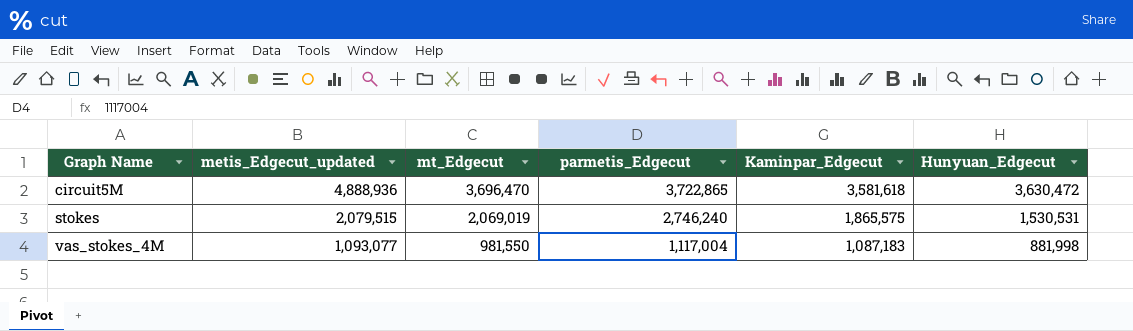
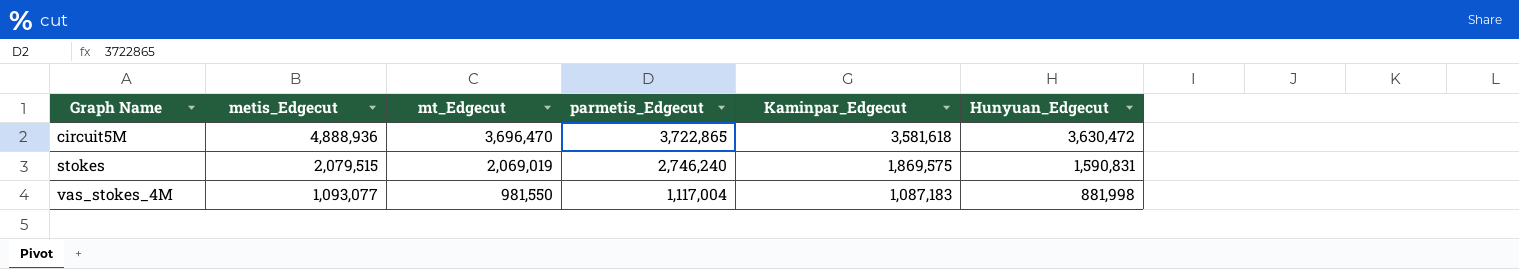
column name: metis_Edgecut_updated -> metis_Edgecut
stokes | Kaminpar_Edgecut: 1,865,575 -> 1,869,575
stokes | Hunyuan_Edgecut: 1,530,531 -> 1,590,831

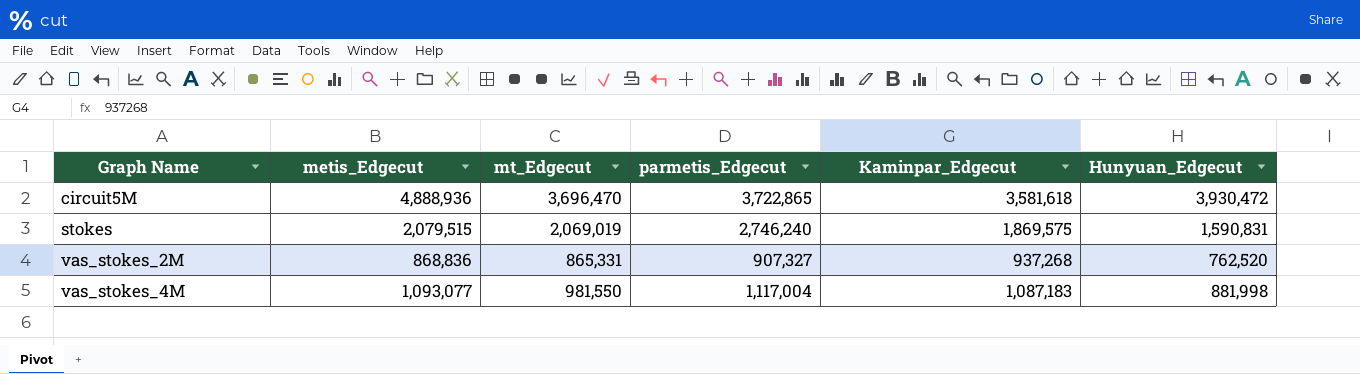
circuit5M | Hunyuan_Edgecut: 3,630,472 -> 3,930,472
row vas_stokes_2M: none -> 868,836 | 865,331 | 907,327 | 937,268 | 762,520

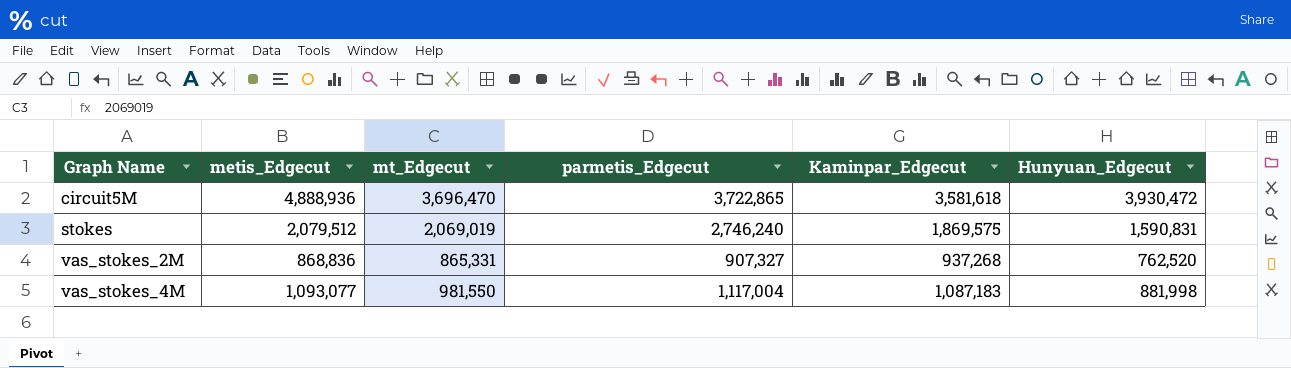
stokes | metis_Edgecut: 2,079,515 -> 2,079,512

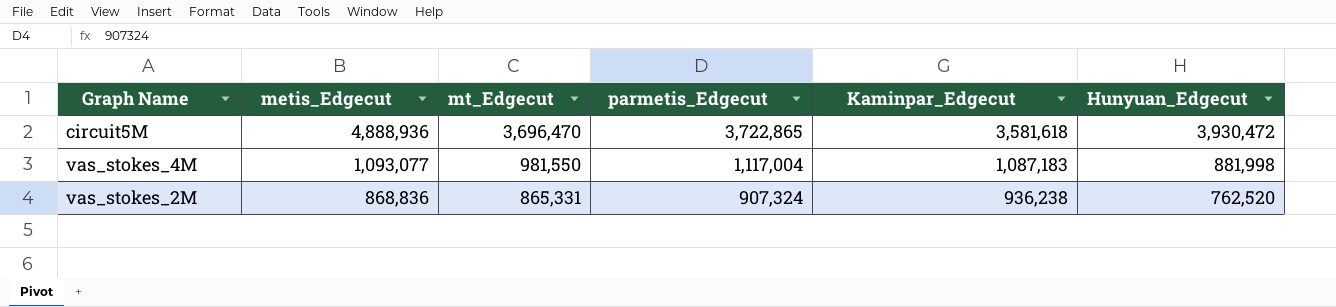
row order: Graph Name ascending -> metis_Edgecut descending
row stokes: 2,079,512 | 2,069,019 | 2,746,240 | 1,869,575 | 1,590,831 -> none
vas_stokes_2M | parmetis_Edgecut: 907,327 -> 907,324
vas_stokes_2M | Kaminpar_Edgecut: 937,268 -> 936,238

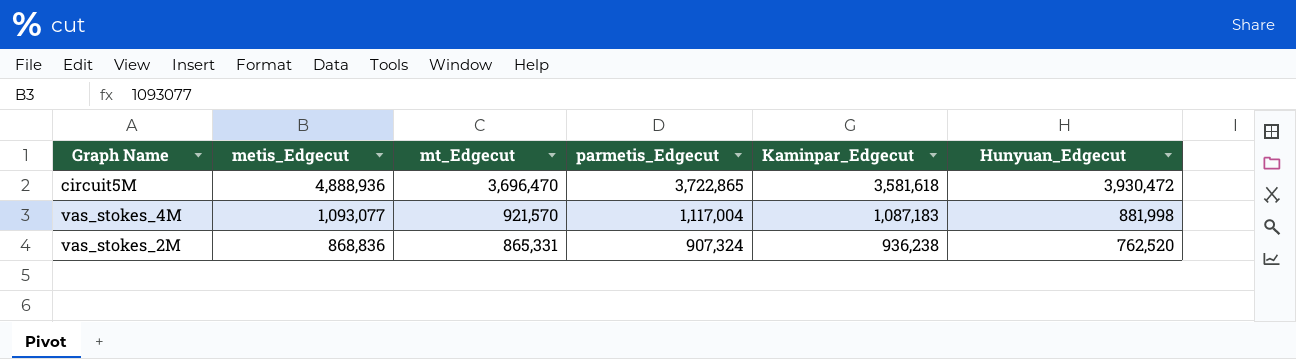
vas_stokes_4M | mt_Edgecut: 981,550 -> 921,570

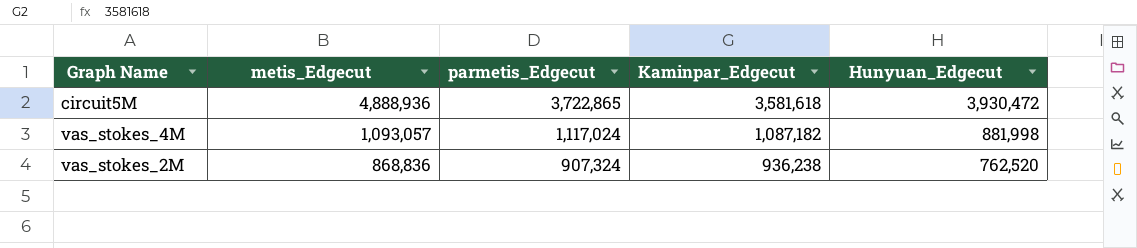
column mt_Edgecut | position: 3 -> none
vas_stokes_4M | metis_Edgecut: 1,093,077 -> 1,093,057
vas_stokes_4M | parmetis_Edgecut: 1,117,004 -> 1,117,024
vas_stokes_4M | Kaminpar_Edgecut: 1,087,183 -> 1,087,182

